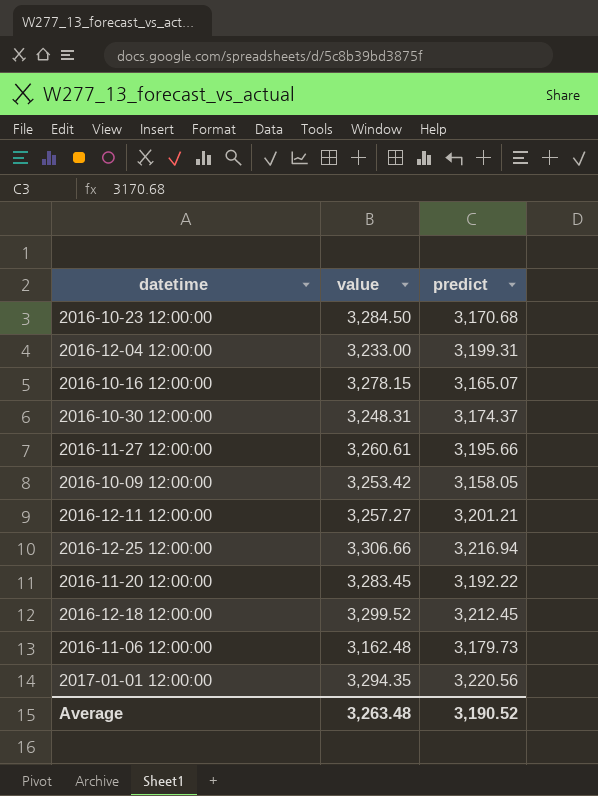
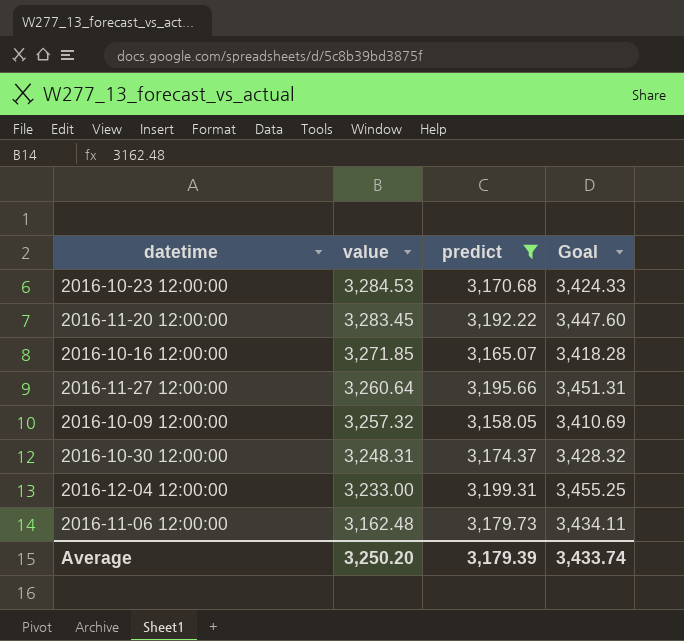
filter: none -> predict <= 3,199.31
row order: none -> value descending
column Goal | formula: none -> [predict] * 1.08
2016-10-23 12:00:00 | value: 3,284.50 -> 3,284.53
2016-10-16 12:00:00 | value: 3,278.15 -> 3,271.85
2016-11-27 12:00:00 | value: 3,260.61 -> 3,260.64
2016-10-09 12:00:00 | value: 3,253.42 -> 3,257.32
Average | value: 3,263.48 -> 3,250.20
Average | predict: 3,190.52 -> 3,179.39

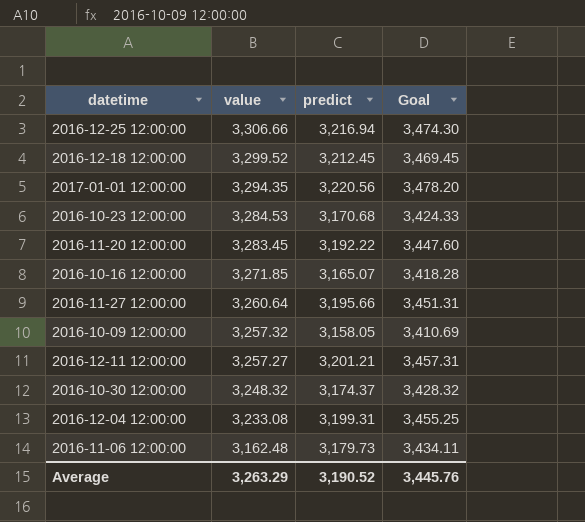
filter: predict <= 3,199.31 -> none
2016-10-30 12:00:00 | value: 3,248.31 -> 3,248.32
2016-12-04 12:00:00 | value: 3,233.00 -> 3,233.08
Average | value: 3,250.20 -> 3,263.29
Average | predict: 3,179.39 -> 3,190.52
Average | Goal: 3,433.74 -> 3,445.76

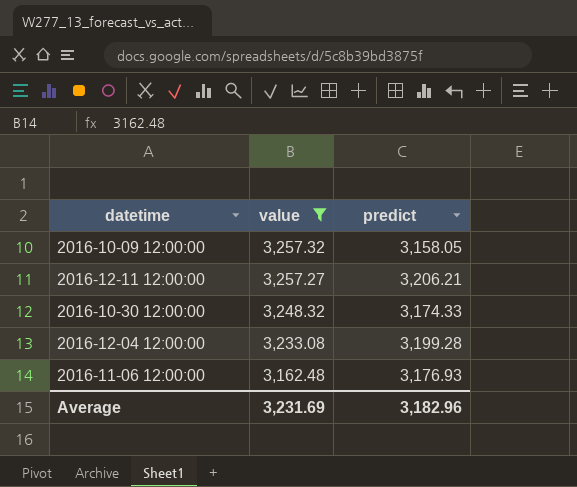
filter: none -> value <= 3,257.32
column Goal | formula: [predict] * 1.08 -> none
2016-12-11 12:00:00 | predict: 3,201.21 -> 3,206.21
2016-10-30 12:00:00 | predict: 3,174.37 -> 3,174.33
2016-12-04 12:00:00 | predict: 3,199.31 -> 3,199.28
2016-11-06 12:00:00 | predict: 3,179.73 -> 3,176.93
Average | value: 3,263.29 -> 3,231.69
Average | predict: 3,190.52 -> 3,182.96

